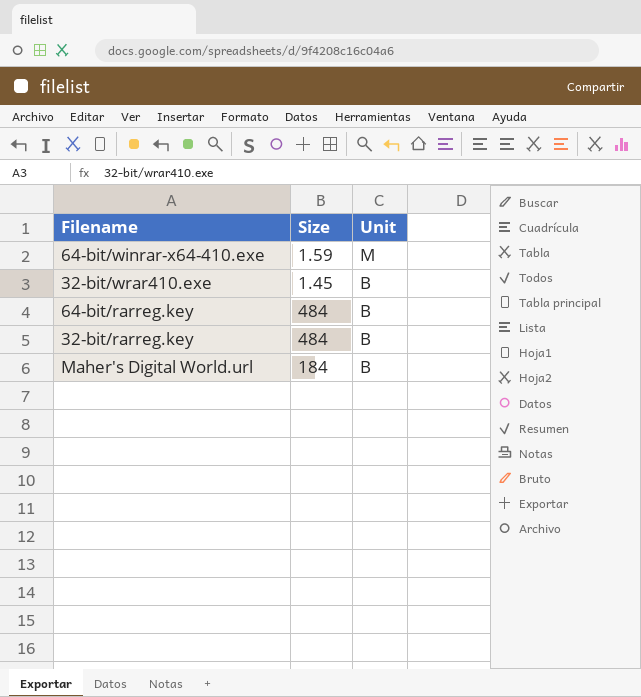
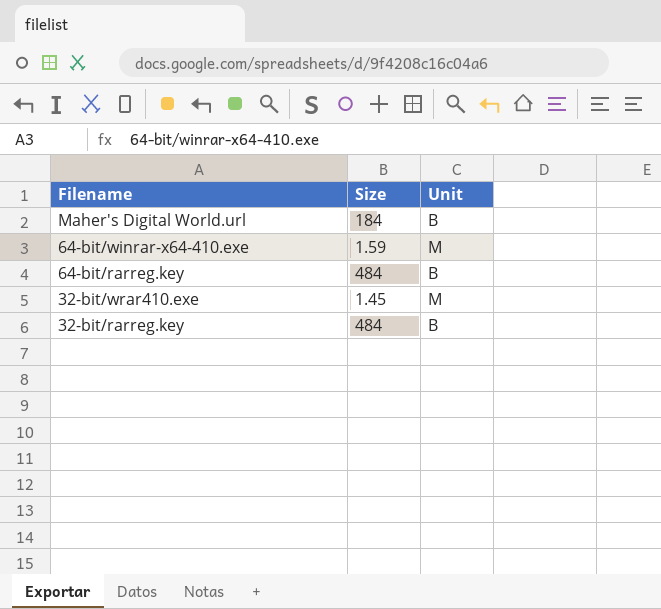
row order: Unit descending -> Filename descending
32-bit/wrar410.exe | Unit: B -> M

